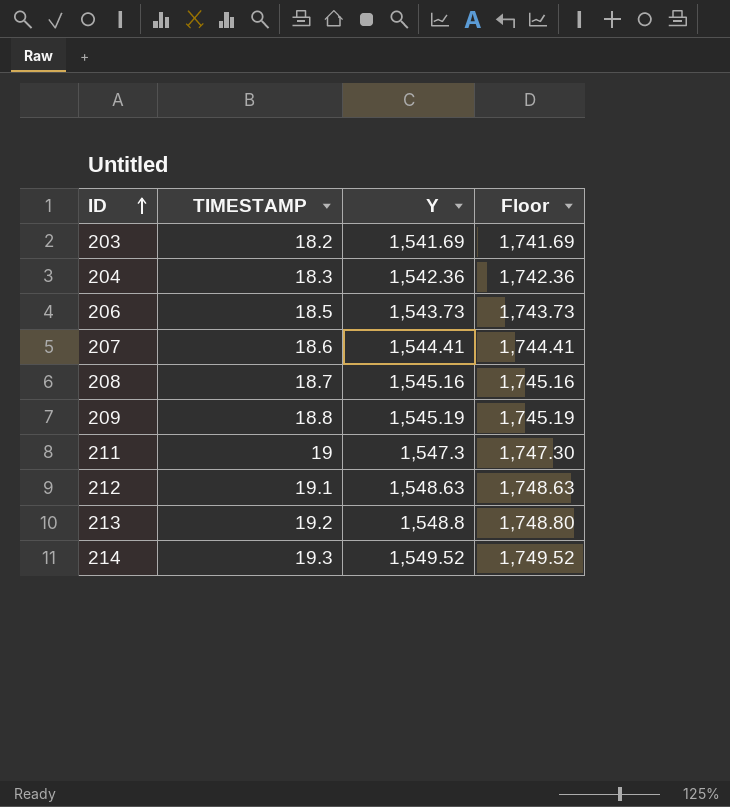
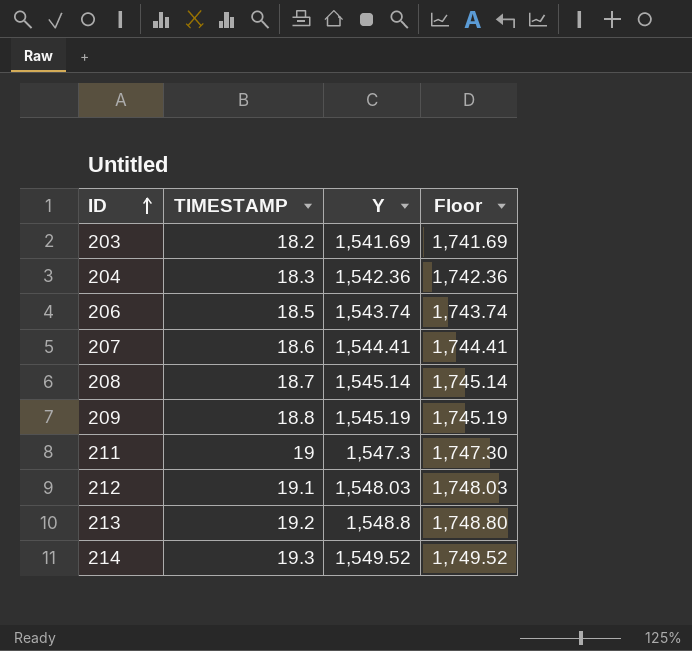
206 | Y: 1,543.73 -> 1,543.74
206 | Floor: 1,743.73 -> 1,743.74
208 | Y: 1,545.16 -> 1,545.14
208 | Floor: 1,745.16 -> 1,745.14
212 | Y: 1,548.63 -> 1,548.03
212 | Floor: 1,748.63 -> 1,748.03

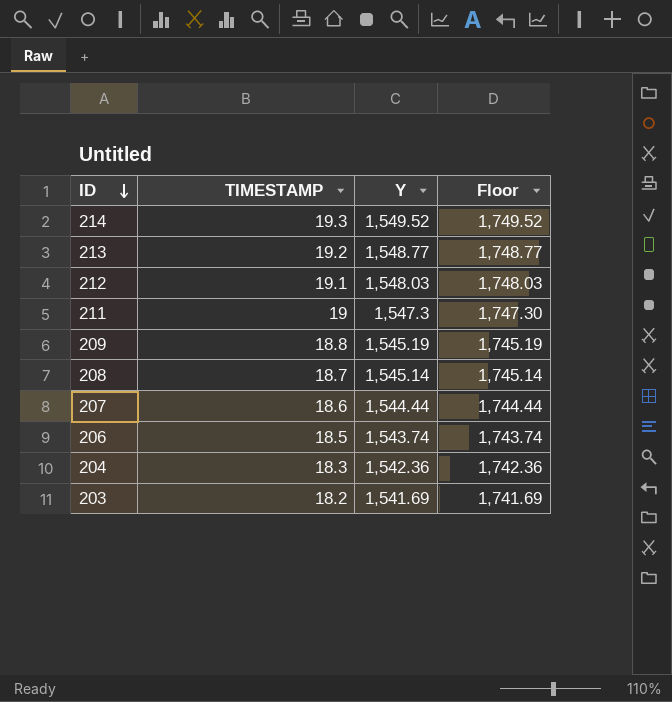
row order: ID ascending -> ID descending
213 | Y: 1,548.8 -> 1,548.77
213 | Floor: 1,748.80 -> 1,748.77
207 | Y: 1,544.41 -> 1,544.44
207 | Floor: 1,744.41 -> 1,744.44

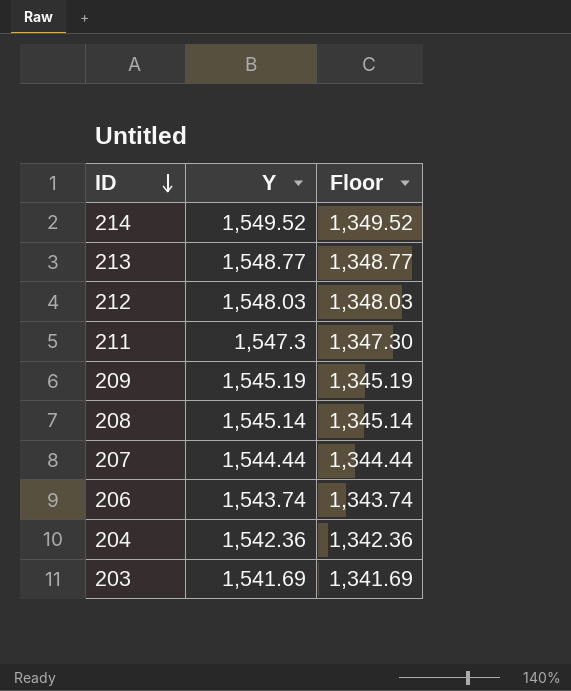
column TIMESTAMP | position: 2 -> none
column Floor | formula: [Y] + 200 -> [Y] - 200

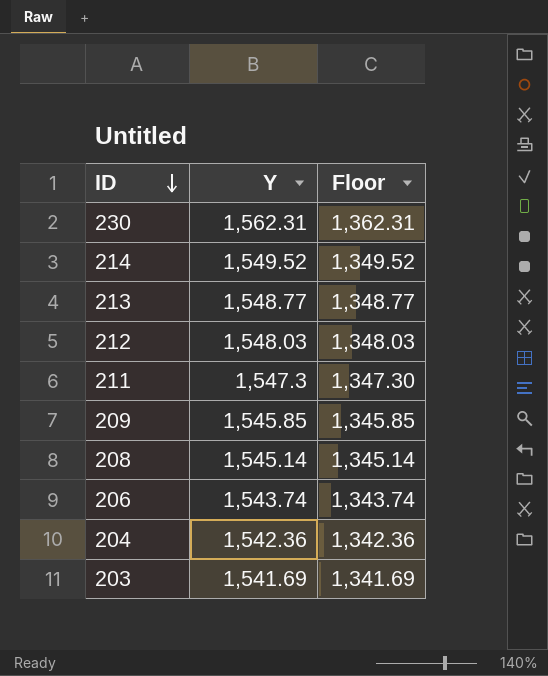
row 207: 1,544.44 | 1,344.44 -> none
row 230: none -> 1,562.31 | 1,362.31
209 | Y: 1,545.19 -> 1,545.85
209 | Floor: 1,345.19 -> 1,345.85

